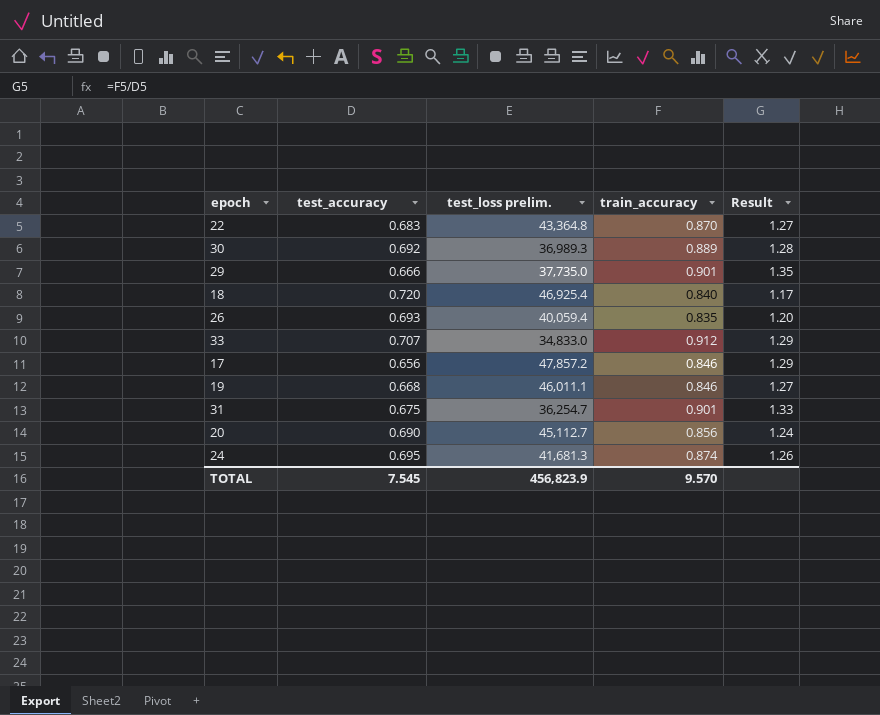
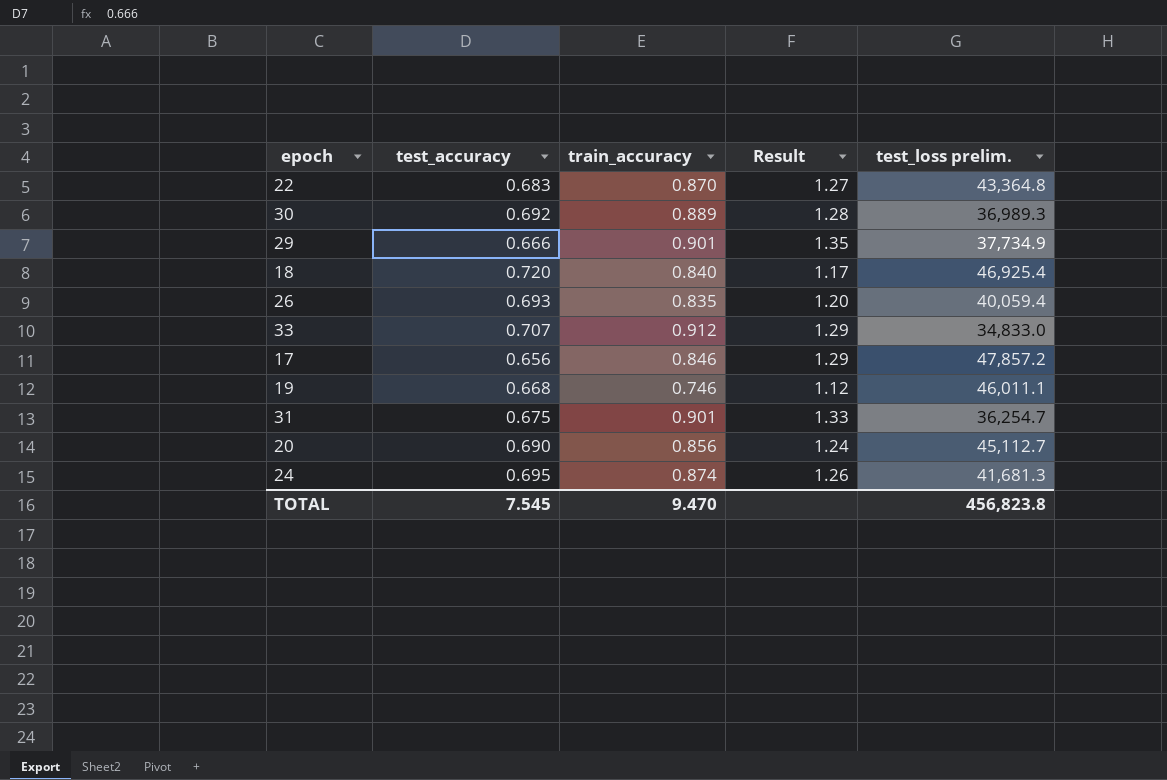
column test_loss prelim. | position: 3 -> 5
29 | test_loss prelim.: 37,735.0 -> 37,734.9
19 | train_accuracy: 0.846 -> 0.746
19 | Result: 1.27 -> 1.12
TOTAL | train_accuracy: 9.570 -> 9.470
TOTAL | test_loss prelim.: 456,823.9 -> 456,823.8

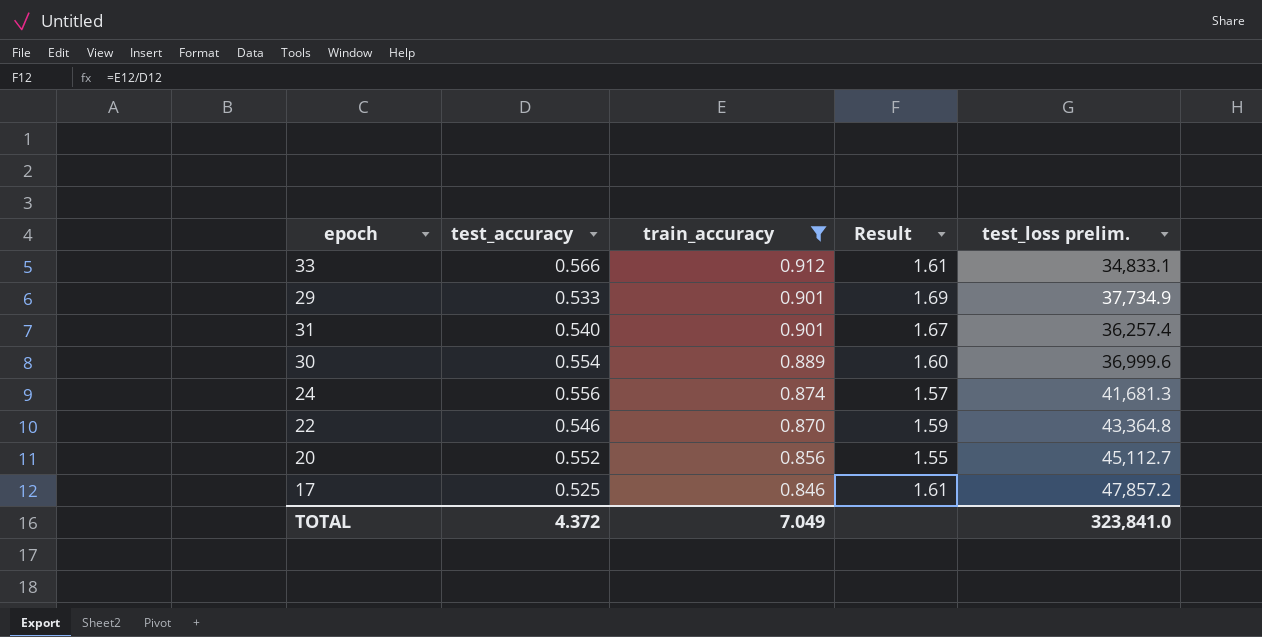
filter: none -> train_accuracy >= 0.846
row order: none -> train_accuracy descending
33 | test_accuracy: 0.707 -> 0.566
33 | Result: 1.29 -> 1.61
33 | test_loss prelim.: 34,833.0 -> 34,833.1
29 | test_accuracy: 0.666 -> 0.533
29 | Result: 1.35 -> 1.69
31 | test_accuracy: 0.675 -> 0.540
31 | Result: 1.33 -> 1.67
31 | test_loss prelim.: 36,254.7 -> 36,257.4
30 | test_accuracy: 0.692 -> 0.554
30 | Result: 1.28 -> 1.60
30 | test_loss prelim.: 36,989.3 -> 36,999.6
24 | test_accuracy: 0.695 -> 0.556
24 | Result: 1.26 -> 1.57
22 | test_accuracy: 0.683 -> 0.546
22 | Result: 1.27 -> 1.59
20 | test_accuracy: 0.690 -> 0.552
20 | Result: 1.24 -> 1.55
17 | test_accuracy: 0.656 -> 0.525
17 | Result: 1.29 -> 1.61
TOTAL | test_accuracy: 7.545 -> 4.372
TOTAL | train_accuracy: 9.470 -> 7.049
TOTAL | test_loss prelim.: 456,823.8 -> 323,841.0

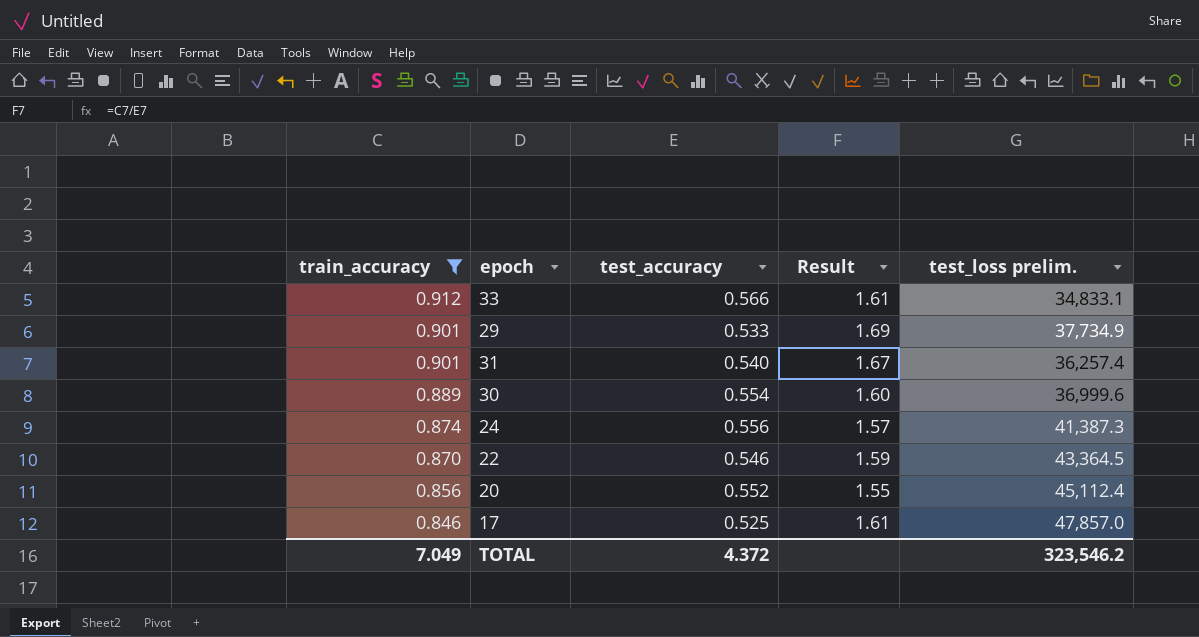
column train_accuracy | position: 3 -> 1
24 | test_loss prelim.: 41,681.3 -> 41,387.3
22 | test_loss prelim.: 43,364.8 -> 43,364.5
20 | test_loss prelim.: 45,112.7 -> 45,112.4
17 | test_loss prelim.: 47,857.2 -> 47,857.0
TOTAL | test_loss prelim.: 323,841.0 -> 323,546.2

